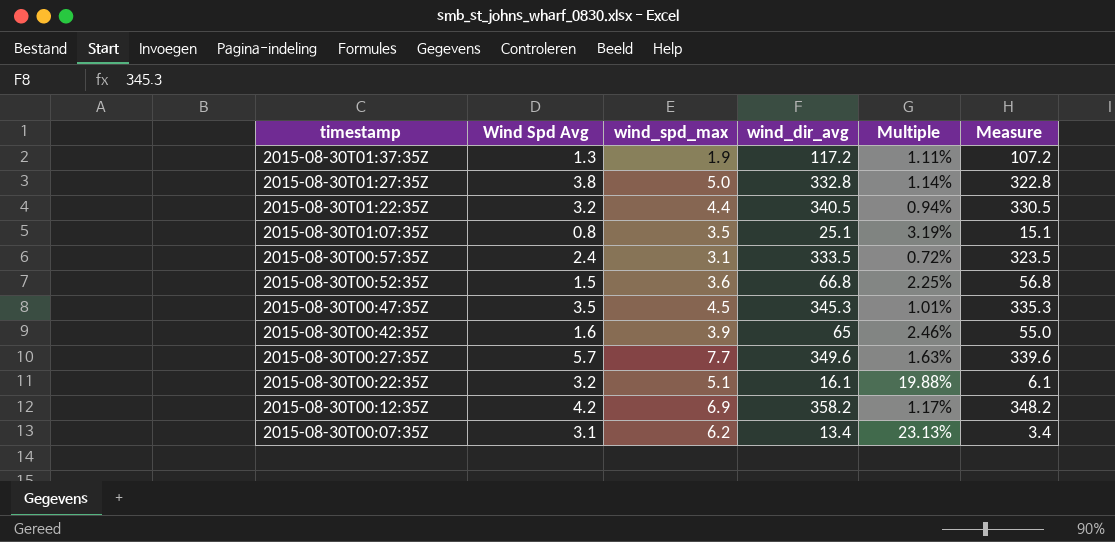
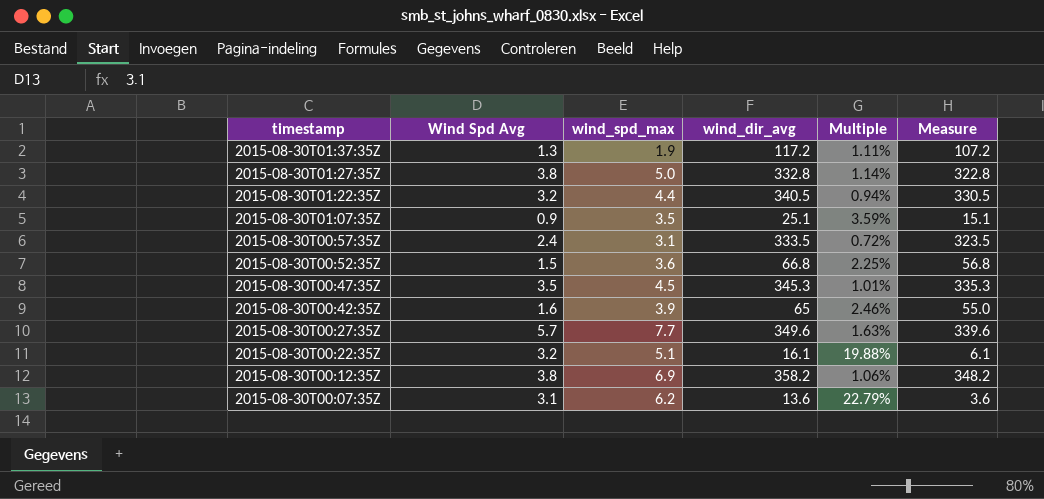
2015-08-30T01:07:35Z | Wind Spd Avg: 0.8 -> 0.9
2015-08-30T01:07:35Z | Multiple: 3.19% -> 3.59%
2015-08-30T00:12:35Z | Wind Spd Avg: 4.2 -> 3.8
2015-08-30T00:12:35Z | Multiple: 1.17% -> 1.06%
2015-08-30T00:07:35Z | wind_dir_avg: 13.4 -> 13.6
2015-08-30T00:07:35Z | Multiple: 23.13% -> 22.79%
2015-08-30T00:07:35Z | Measure: 3.4 -> 3.6

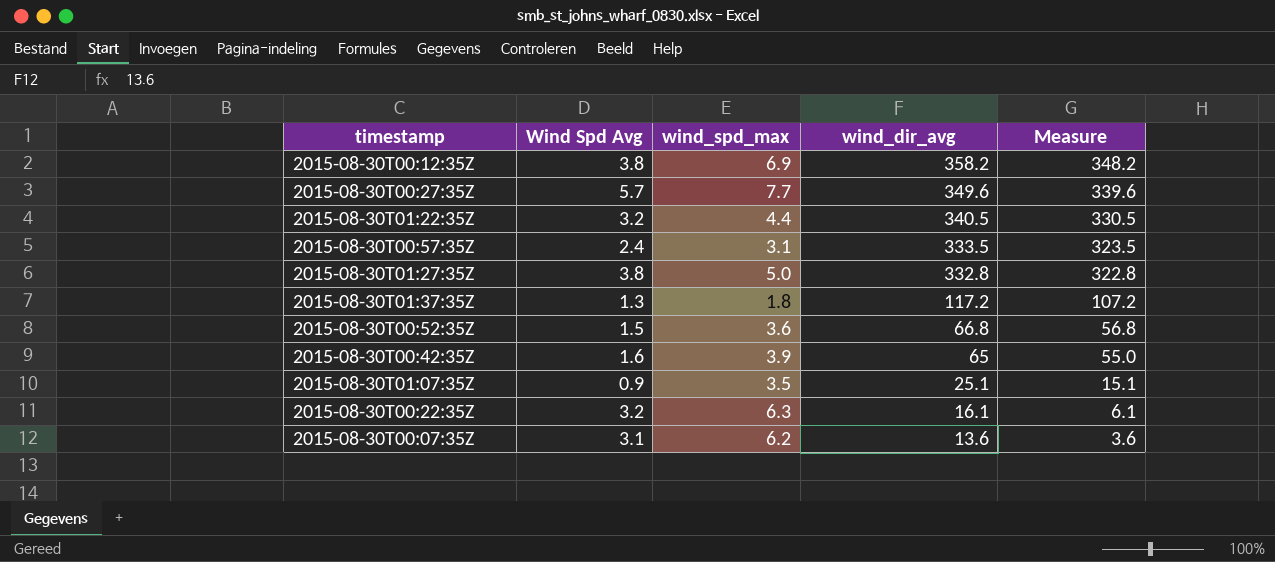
row order: timestamp descending -> wind_dir_avg descending
column Multiple | formula: [Wind Spd Avg] / [wind_dir_avg] -> none
row 2015-08-30T00:47:35Z: 3.5 | 4.5 | 345.3 | 1.01% | 335.3 -> none
2015-08-30T01:37:35Z | wind_spd_max: 1.9 -> 1.8
2015-08-30T00:22:35Z | wind_spd_max: 5.1 -> 6.3

